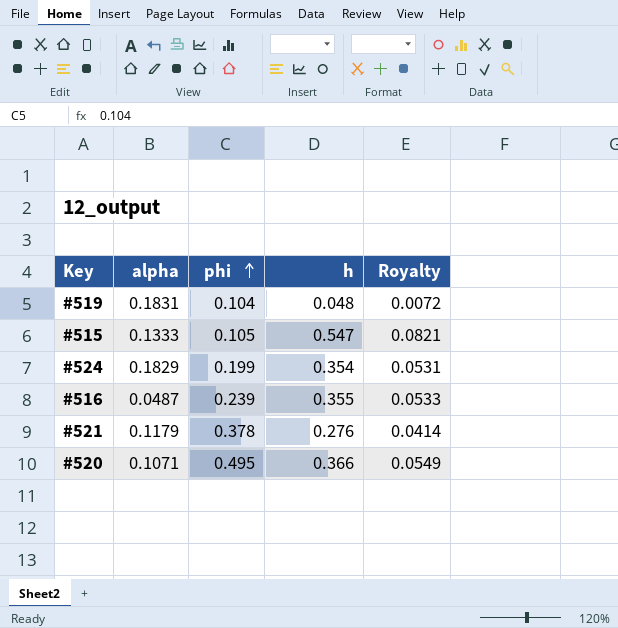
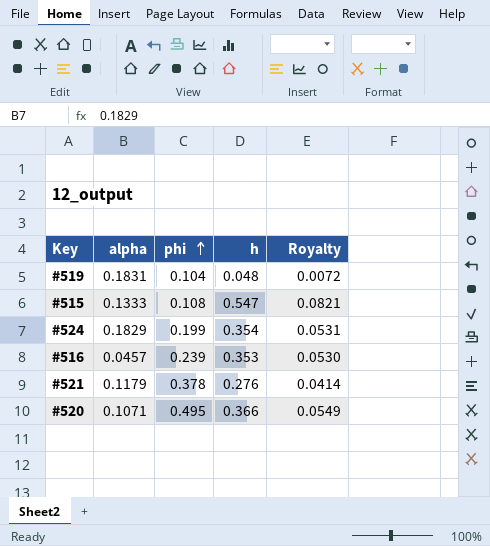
#515 | phi: 0.105 -> 0.108
#516 | alpha: 0.0487 -> 0.0457
#516 | h: 0.355 -> 0.353
#516 | Royalty: 0.0533 -> 0.0530

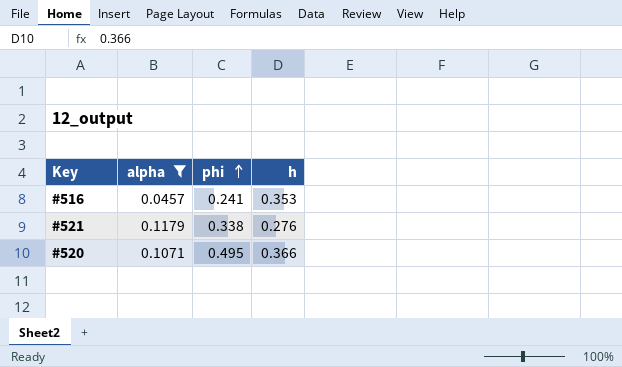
filter: none -> alpha <= 0.1179
column Royalty | formula: [h] * 0.15 -> none
#516 | phi: 0.239 -> 0.241
#521 | phi: 0.378 -> 0.338

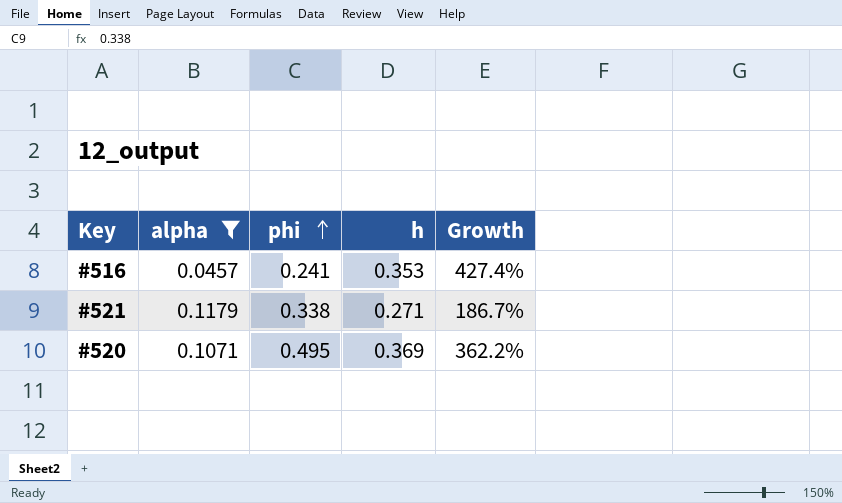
column Growth | formula: none -> ([phi] - [alpha]) / [alpha]
#521 | h: 0.276 -> 0.271
#520 | h: 0.366 -> 0.369

